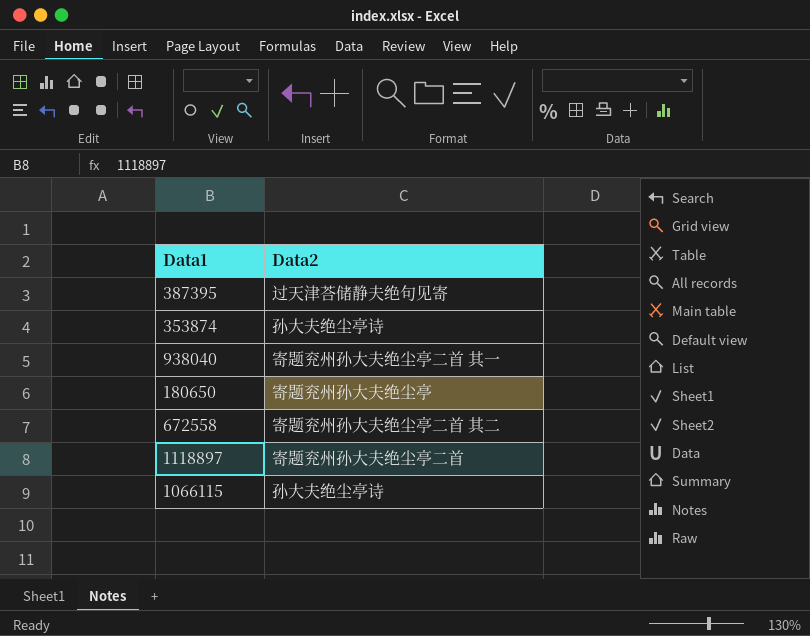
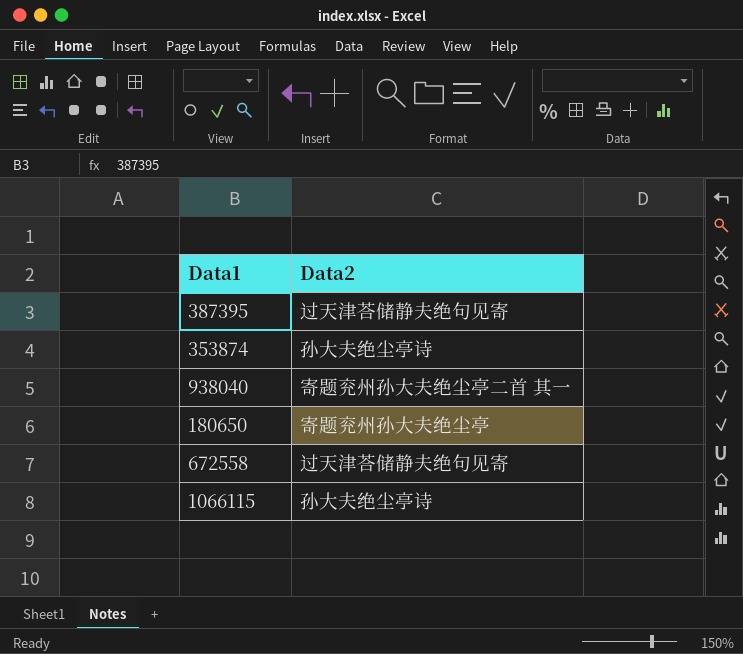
row 1118897: 寄题兖州孙大夫绝尘亭二首 -> none
672558 | Data2: 寄题兖州孙大夫绝尘亭二首 其二 -> 过天津荅储静夫绝句见寄

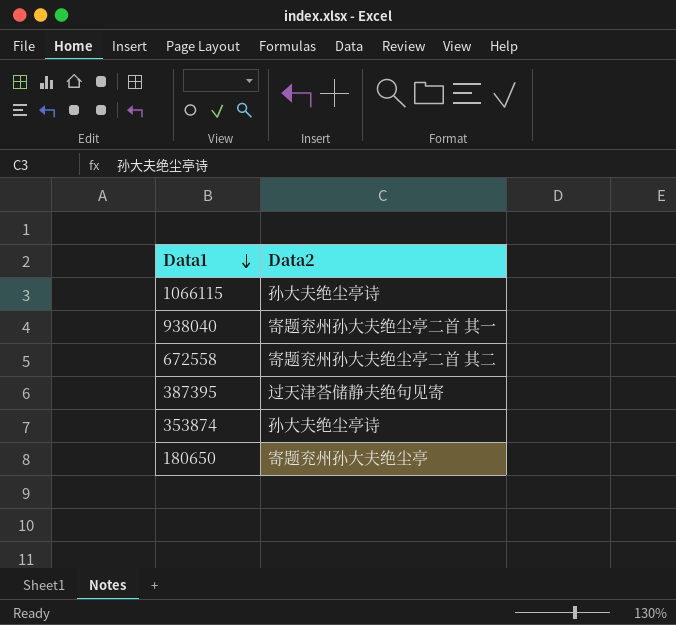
row order: none -> Data1 descending
672558 | Data2: 过天津荅储静夫绝句见寄 -> 寄题兖州孙大夫绝尘亭二首 其二

